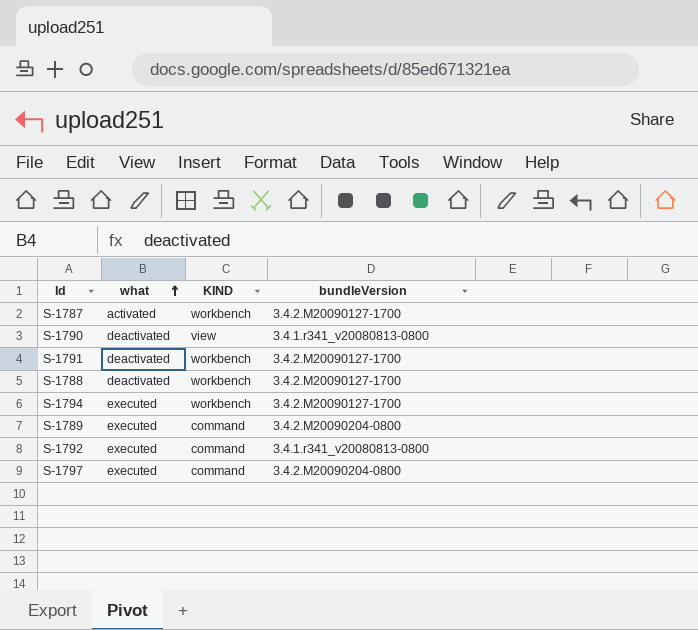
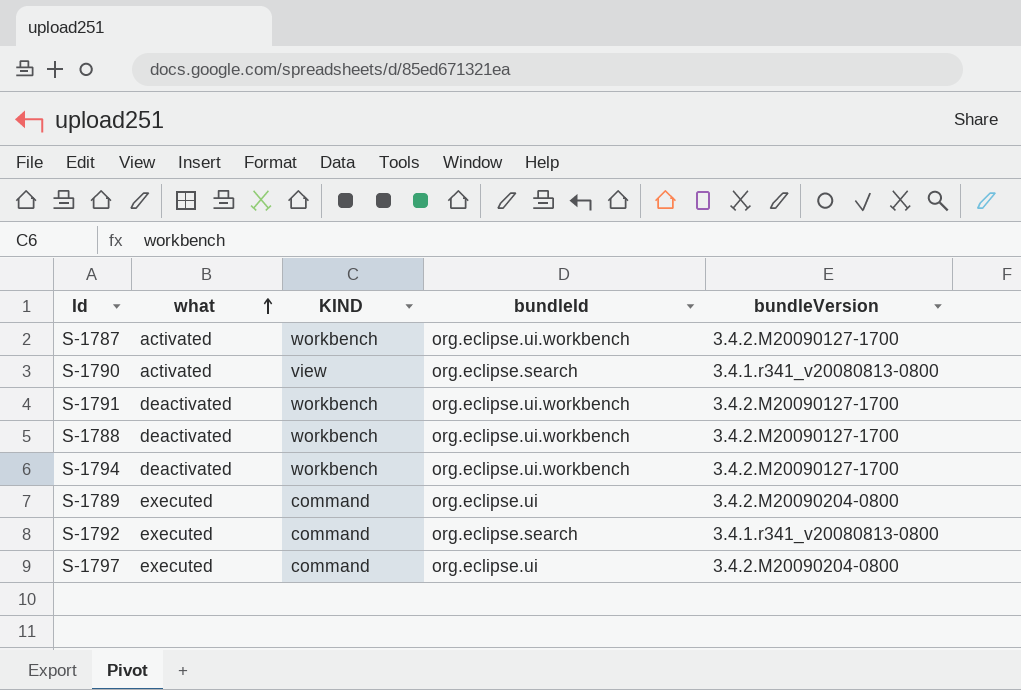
column bundleId | position: none -> 4
S-1790 | what: deactivated -> activated
S-1794 | what: executed -> deactivated

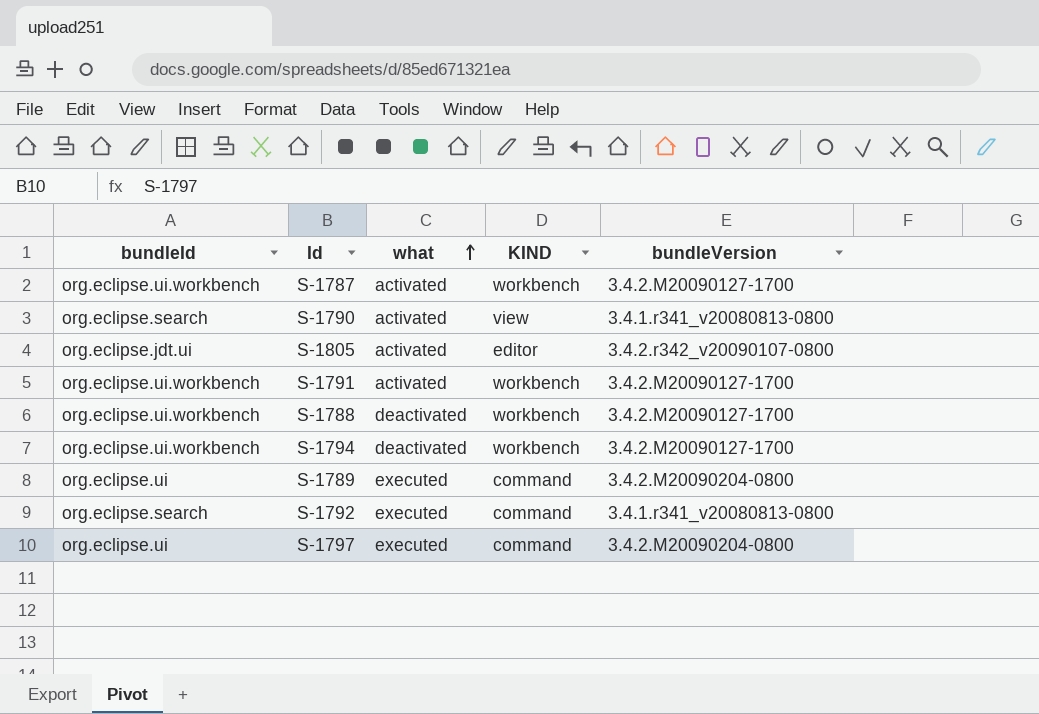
column bundleId | position: 4 -> 1
row S-1805: none -> org.eclipse.jdt.ui | activated | editor | 3.4.2.r342_v20090107-0800
S-1791 | what: deactivated -> activated

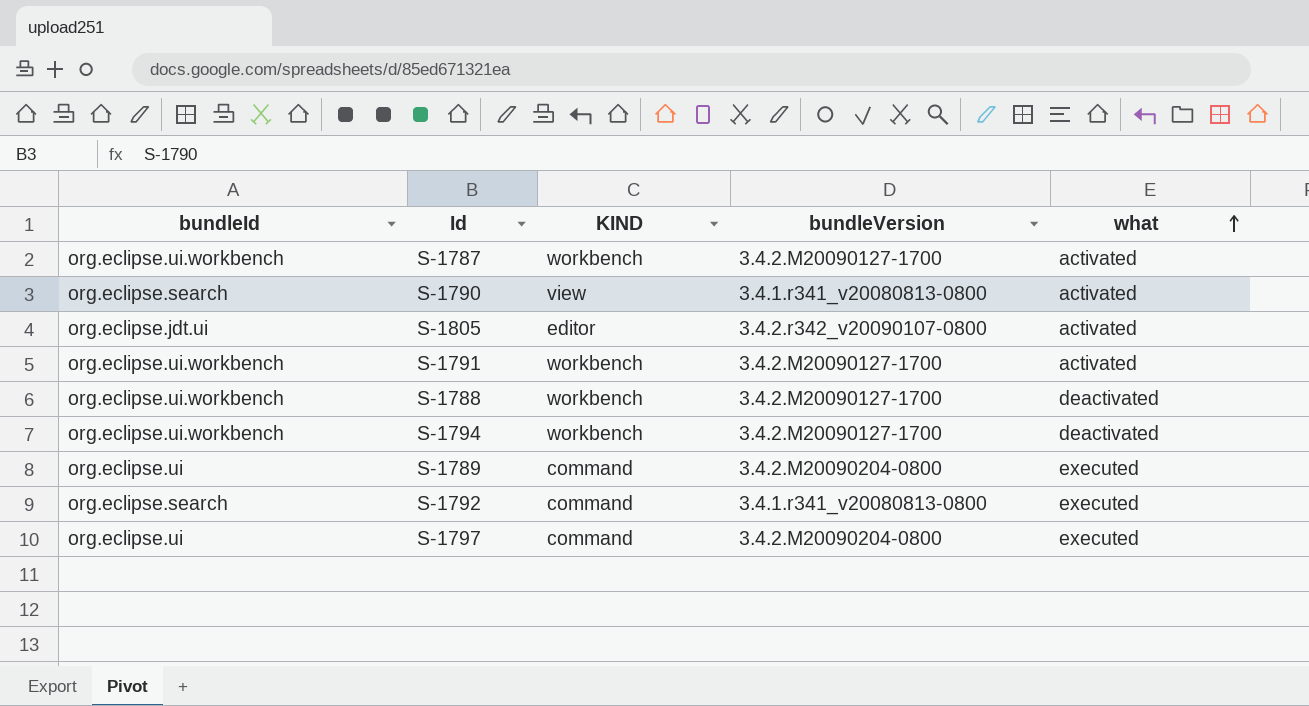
column what | position: 3 -> 5

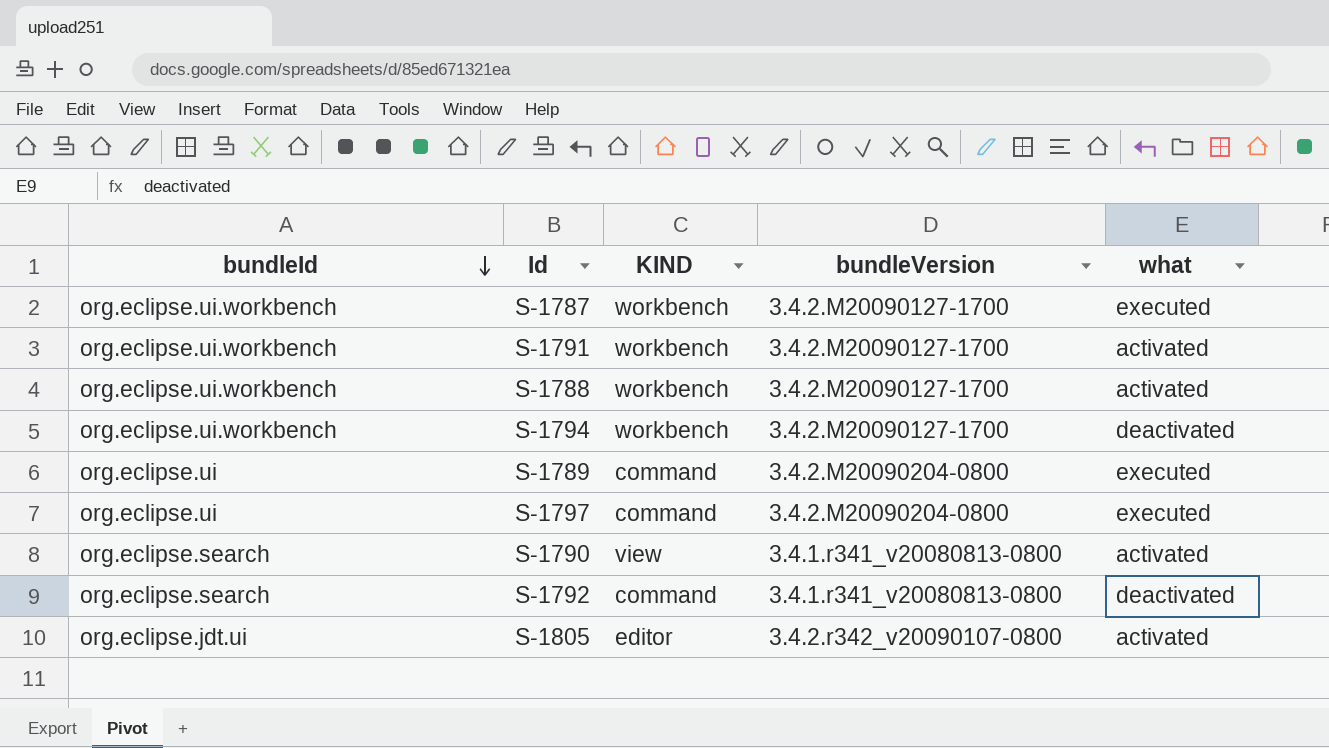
row order: what ascending -> bundleId descending
S-1787 | what: activated -> executed
S-1788 | what: deactivated -> activated
S-1792 | what: executed -> deactivated

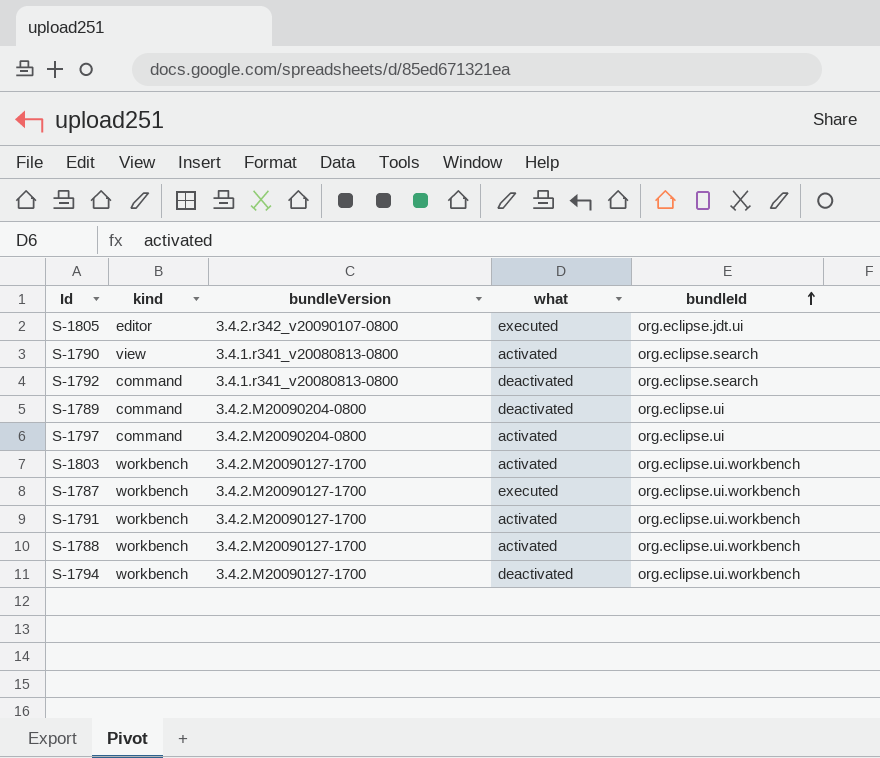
row order: bundleId descending -> bundleId ascending
column name: KIND -> kind
column bundleId | position: 1 -> 5
S-1805 | what: activated -> executed
S-1789 | what: executed -> deactivated
S-1797 | what: executed -> activated
row S-1803: none -> workbench | 3.4.2.M20090127-1700 | activated | org.eclipse.ui.workbench

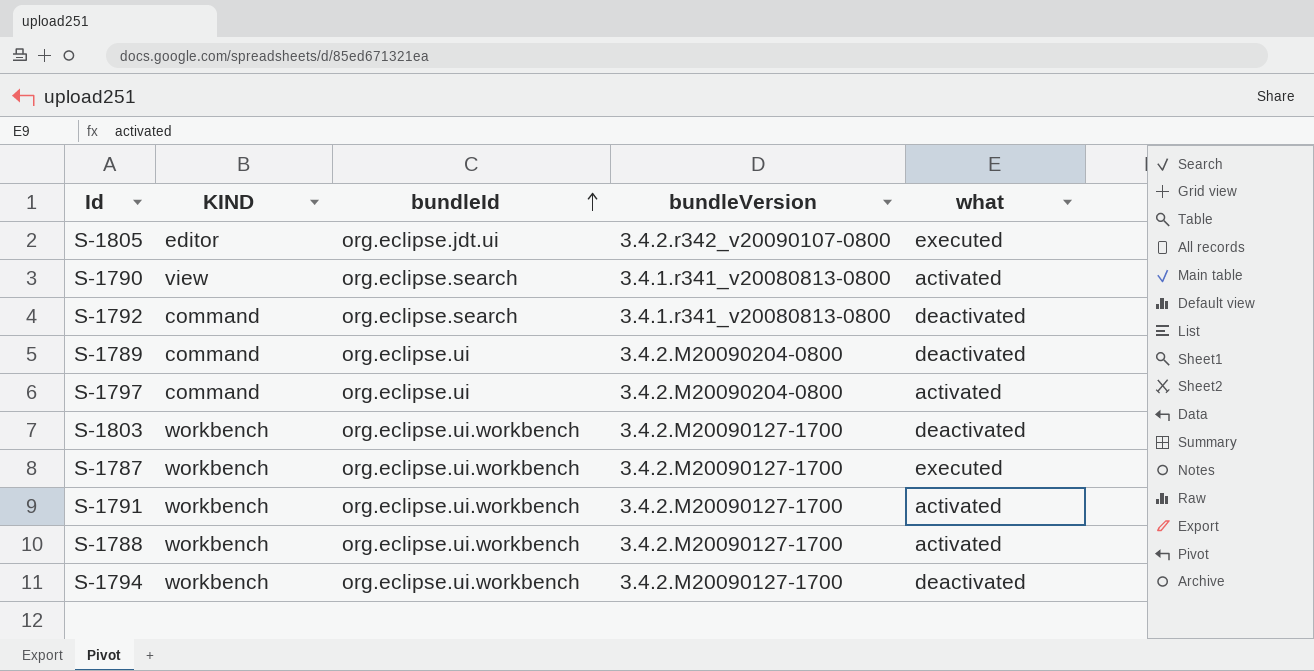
column name: kind -> KIND
column bundleId | position: 5 -> 3
S-1803 | what: activated -> deactivated

